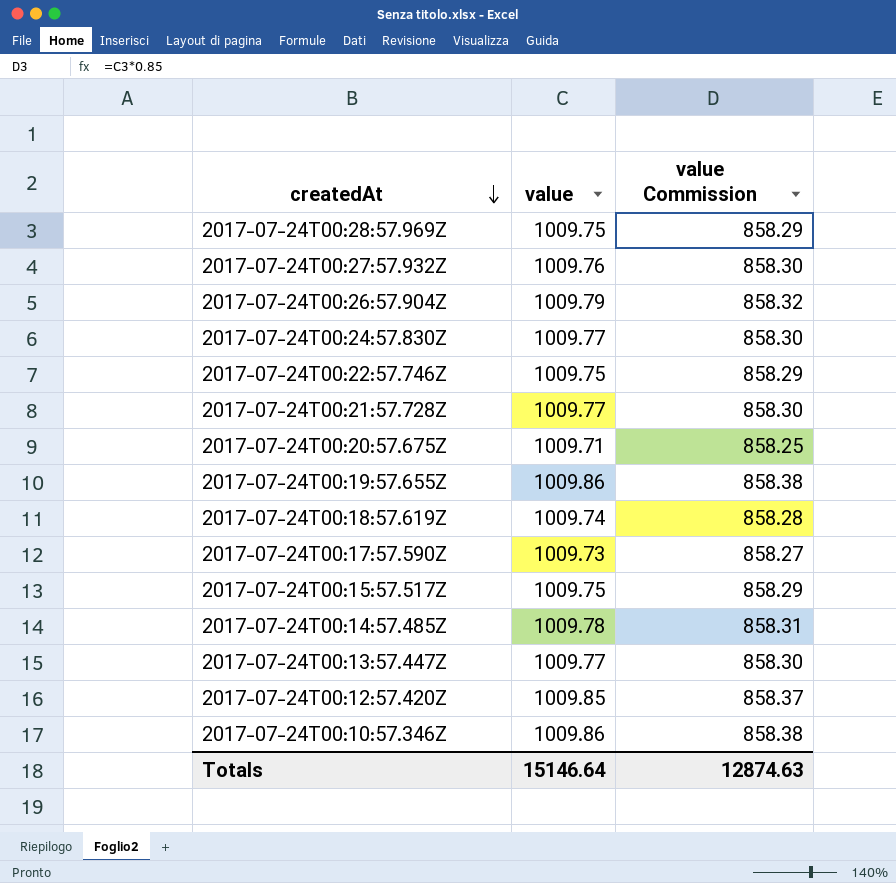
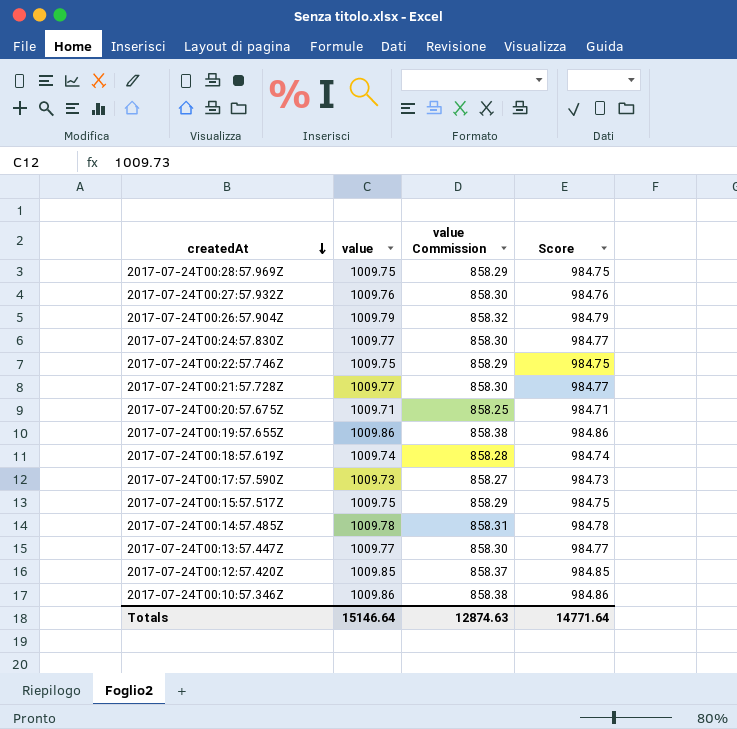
column Score | formula: none -> [value] - 25

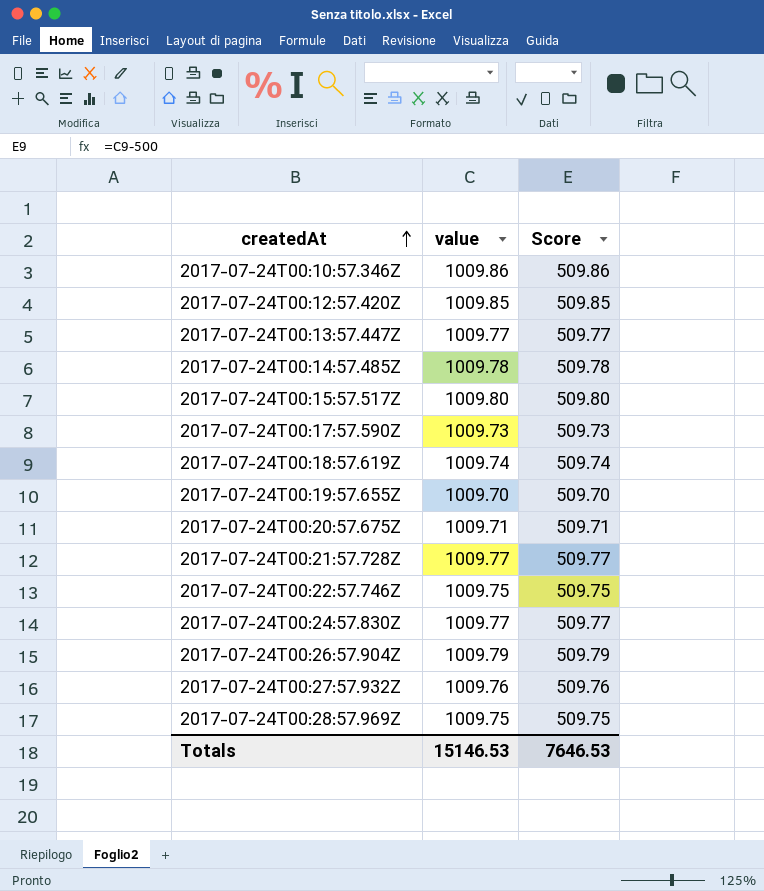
row order: createdAt descending -> createdAt ascending
column value Commission | formula: [value] * 0.85 -> none
column Score | formula: [value] - 25 -> [value] - 500
2017-07-24T00:15:57.517Z | value: 1009.75 -> 1009.80
2017-07-24T00:19:57.655Z | value: 1009.86 -> 1009.70
Totals | value: 15146.64 -> 15146.53
Totals | Score: 14771.64 -> 7646.53

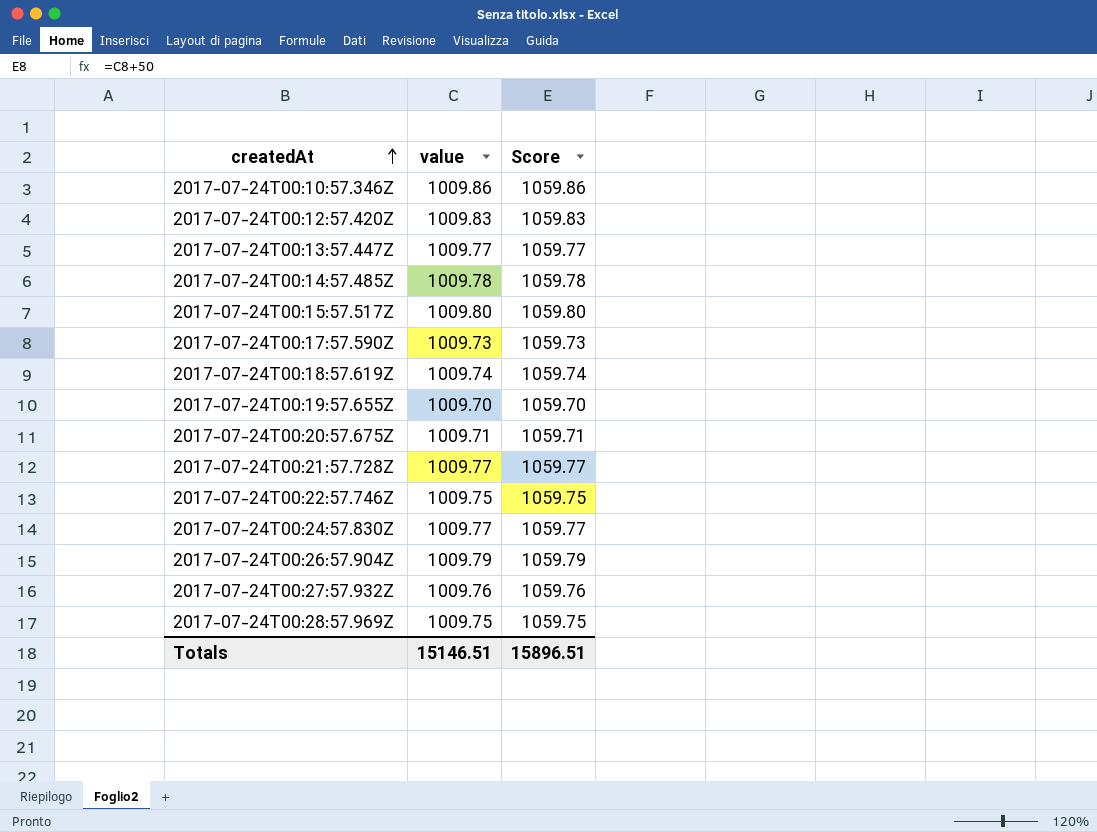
column Score | formula: [value] - 500 -> [value] + 50
2017-07-24T00:12:57.420Z | value: 1009.85 -> 1009.83
Totals | value: 15146.53 -> 15146.51
Totals | Score: 7646.53 -> 15896.51

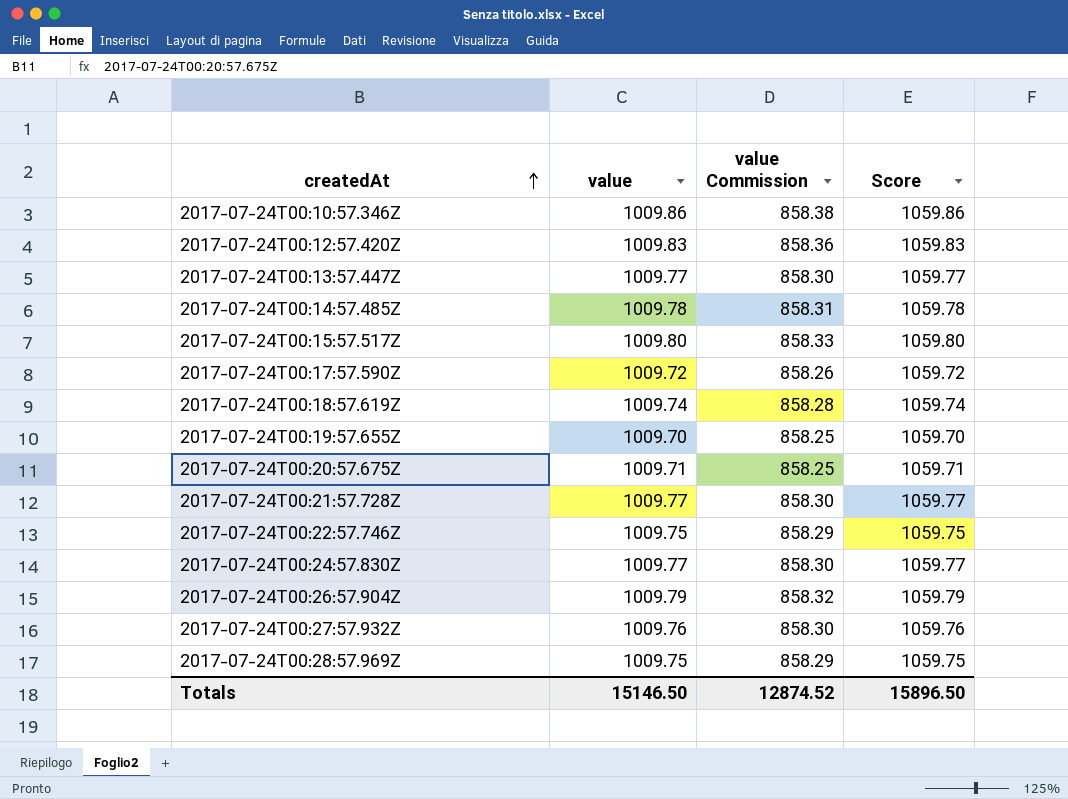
column value Commission | formula: none -> [value] * 0.85
2017-07-24T00:17:57.590Z | value: 1009.73 -> 1009.72
2017-07-24T00:17:57.590Z | Score: 1059.73 -> 1059.72
Totals | value: 15146.51 -> 15146.50
Totals | Score: 15896.51 -> 15896.50

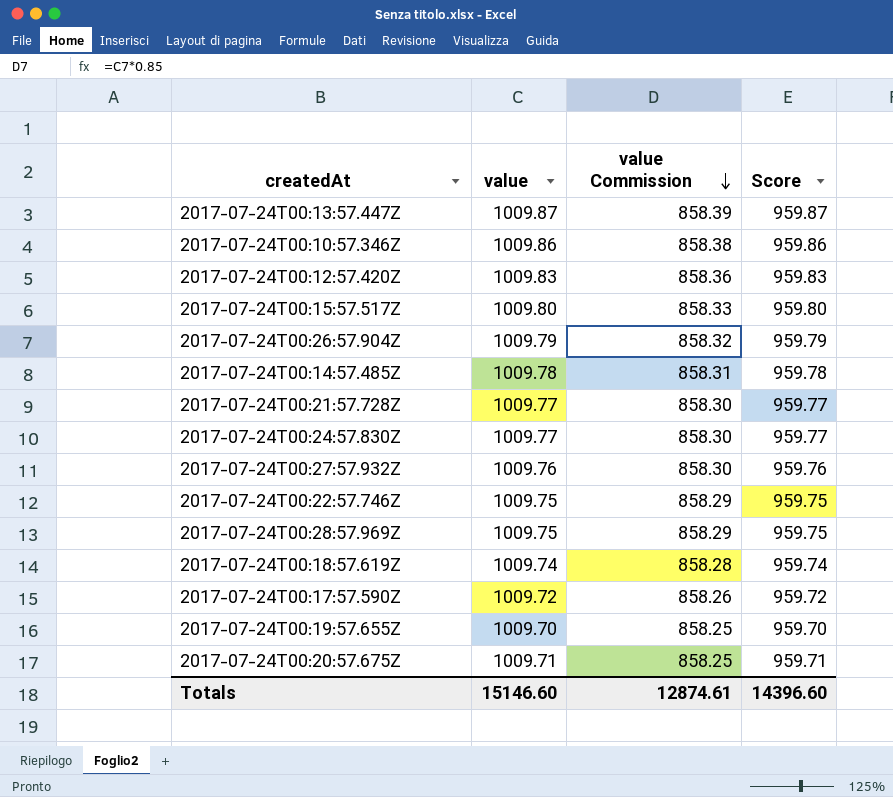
row order: createdAt ascending -> value Commission descending
column Score | formula: [value] + 50 -> [value] - 50
2017-07-24T00:13:57.447Z | value: 1009.77 -> 1009.87
2017-07-24T00:13:57.447Z | value Commission: 858.30 -> 858.39
Totals | value: 15146.50 -> 15146.60
Totals | value Commission: 12874.52 -> 12874.61
Totals | Score: 15896.50 -> 14396.60

